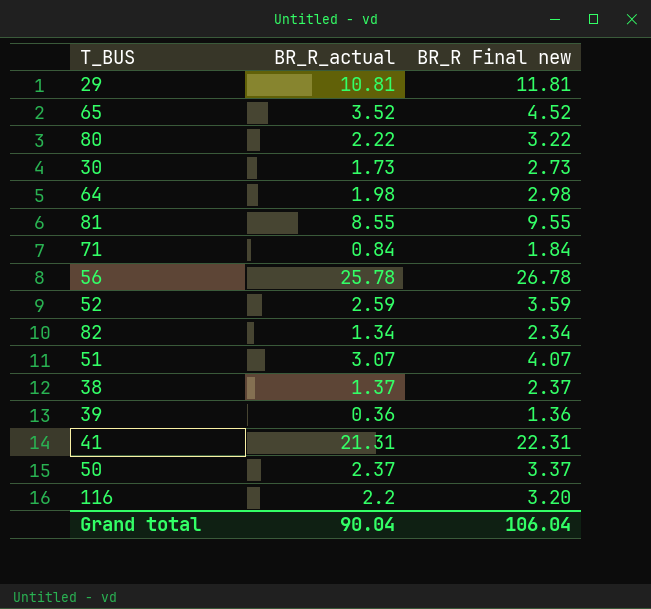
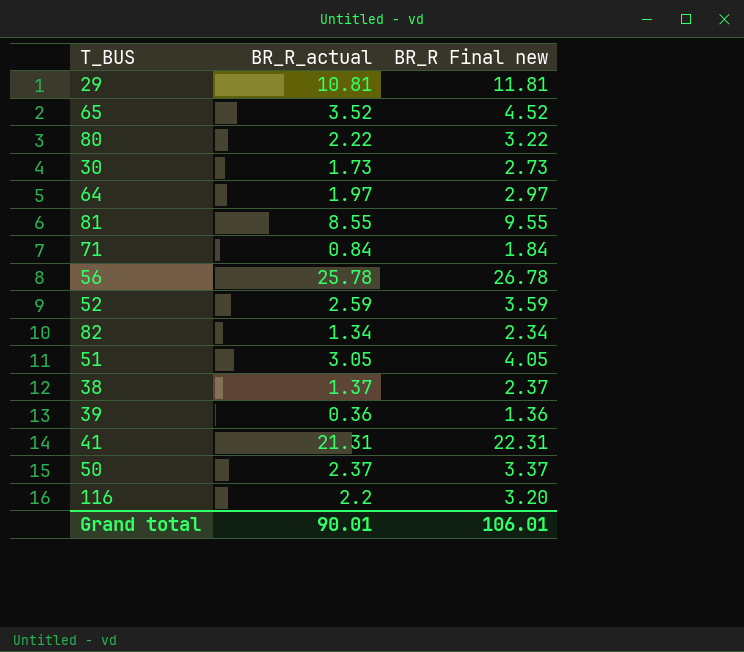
64 | BR_R_actual: 1.98 -> 1.97
64 | BR_R Final new: 2.98 -> 2.97
51 | BR_R_actual: 3.07 -> 3.05
51 | BR_R Final new: 4.07 -> 4.05
Grand total | BR_R_actual: 90.04 -> 90.01
Grand total | BR_R Final new: 106.04 -> 106.01

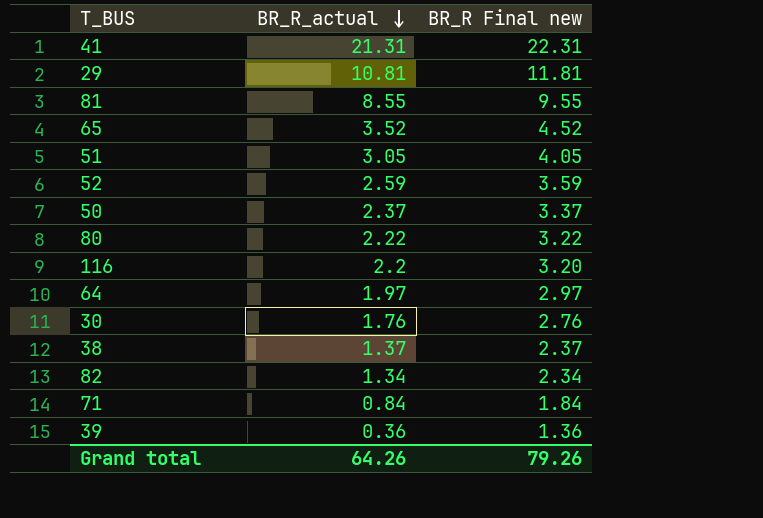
row order: none -> BR_R_actual descending
row 56: 25.78 | 26.78 -> none
30 | BR_R_actual: 1.73 -> 1.76
30 | BR_R Final new: 2.73 -> 2.76
Grand total | BR_R_actual: 90.01 -> 64.26
Grand total | BR_R Final new: 106.01 -> 79.26

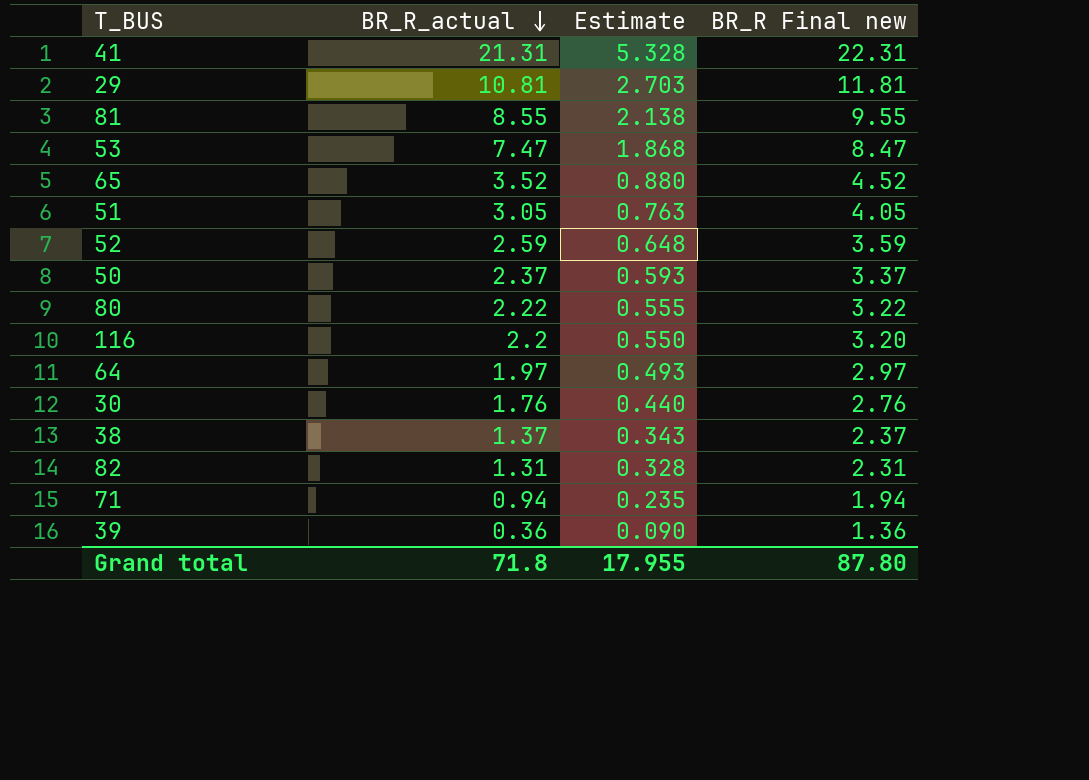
column Estimate | formula: none -> [BR_R_actual] * 0.25
row 53: none -> 7.47 | 1.868 | 8.47
82 | BR_R_actual: 1.34 -> 1.31
82 | BR_R Final new: 2.34 -> 2.31
71 | BR_R_actual: 0.84 -> 0.94
71 | BR_R Final new: 1.84 -> 1.94
Grand total | BR_R_actual: 64.26 -> 71.8
Grand total | BR_R Final new: 79.26 -> 87.80

